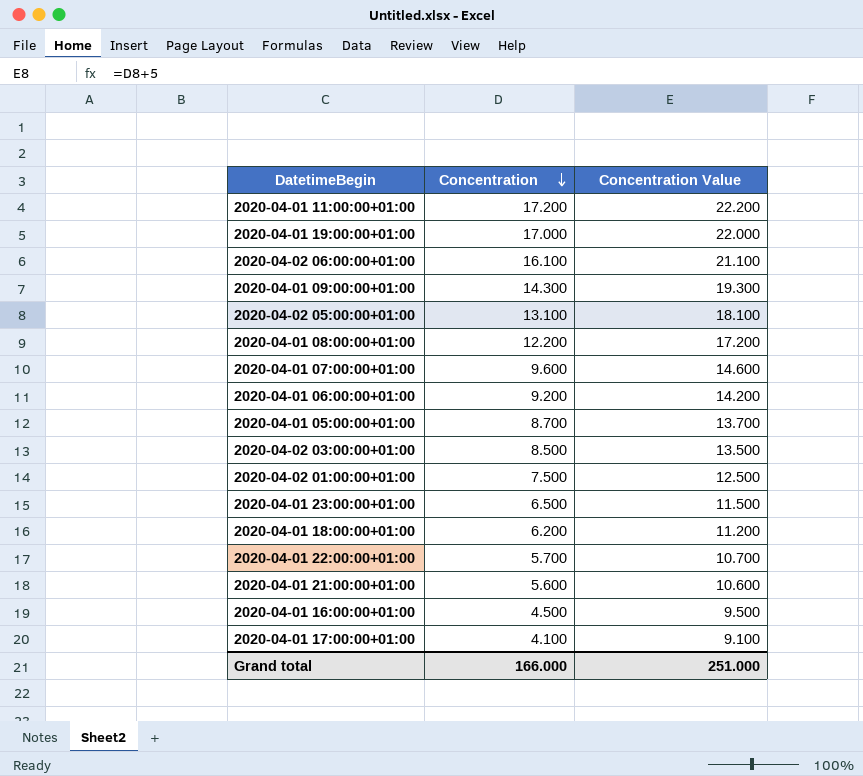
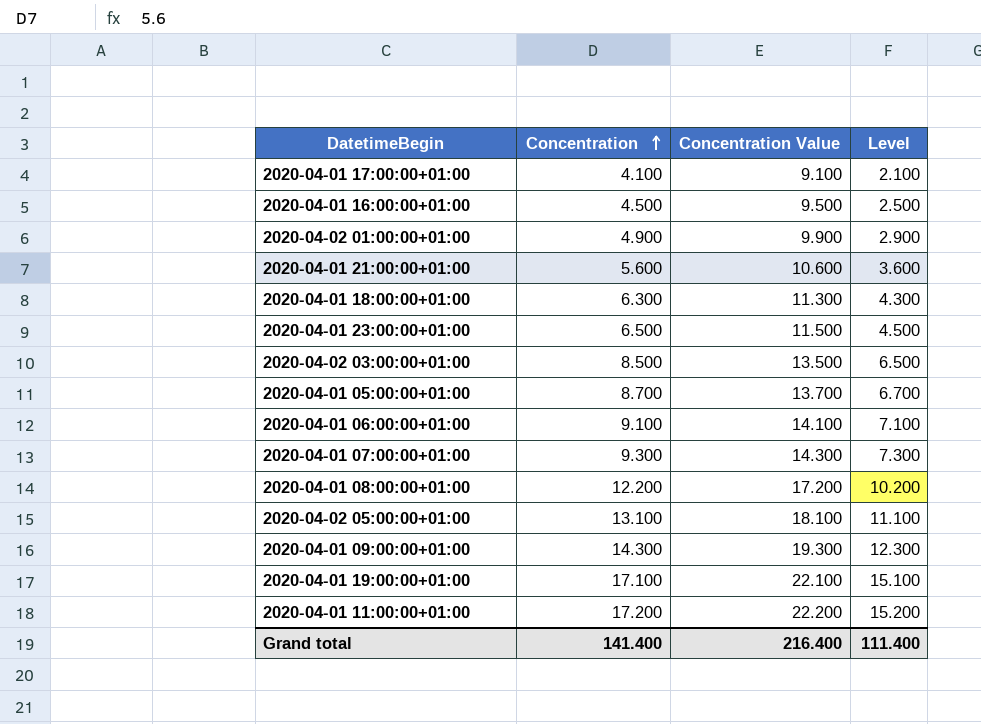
row order: Concentration descending -> Concentration ascending
column Level | formula: none -> [Concentration] - 2
row 2020-04-02 06:00:00+01:00: 16.100 | 21.100 -> none
row 2020-04-01 22:00:00+01:00: 5.700 | 10.700 -> none
2020-04-02 01:00:00+01:00 | Concentration: 7.500 -> 4.900
2020-04-02 01:00:00+01:00 | Concentration Value: 12.500 -> 9.900
2020-04-01 18:00:00+01:00 | Concentration: 6.200 -> 6.300
2020-04-01 18:00:00+01:00 | Concentration Value: 11.200 -> 11.300
2020-04-01 06:00:00+01:00 | Concentration: 9.200 -> 9.100
2020-04-01 06:00:00+01:00 | Concentration Value: 14.200 -> 14.100
2020-04-01 07:00:00+01:00 | Concentration: 9.600 -> 9.300
2020-04-01 07:00:00+01:00 | Concentration Value: 14.600 -> 14.300
2020-04-01 19:00:00+01:00 | Concentration: 17.000 -> 17.100
2020-04-01 19:00:00+01:00 | Concentration Value: 22.000 -> 22.100
Grand total | Concentration: 166.000 -> 141.400
Grand total | Concentration Value: 251.000 -> 216.400

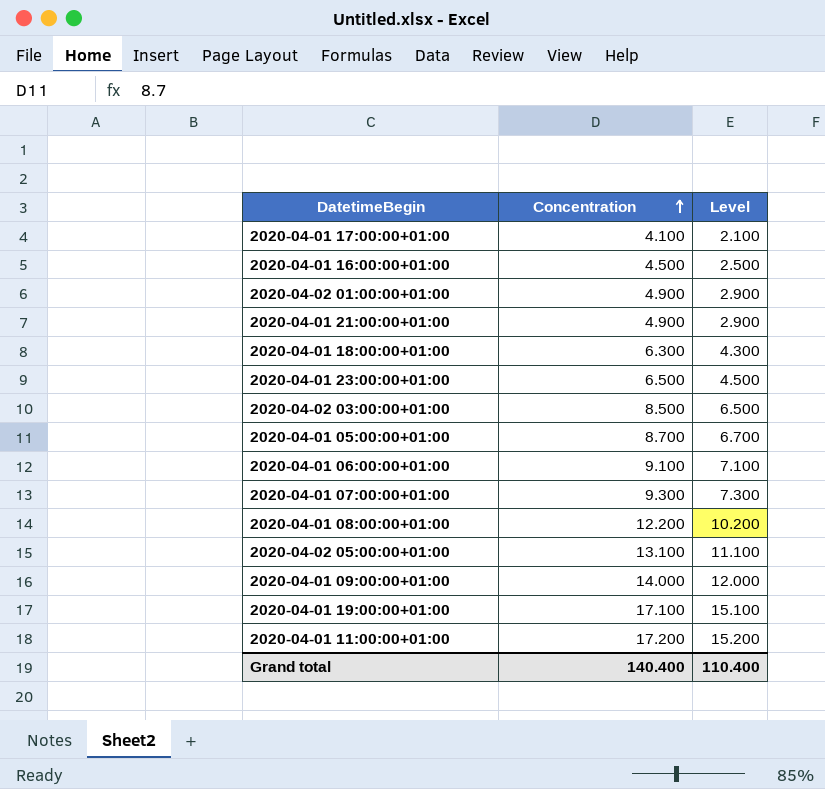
column Concentration Value | formula: [Concentration] + 5 -> none
2020-04-01 21:00:00+01:00 | Concentration: 5.600 -> 4.900
2020-04-01 21:00:00+01:00 | Level: 3.600 -> 2.900
2020-04-01 09:00:00+01:00 | Concentration: 14.300 -> 14.000
2020-04-01 09:00:00+01:00 | Level: 12.300 -> 12.000
Grand total | Concentration: 141.400 -> 140.400
Grand total | Level: 111.400 -> 110.400

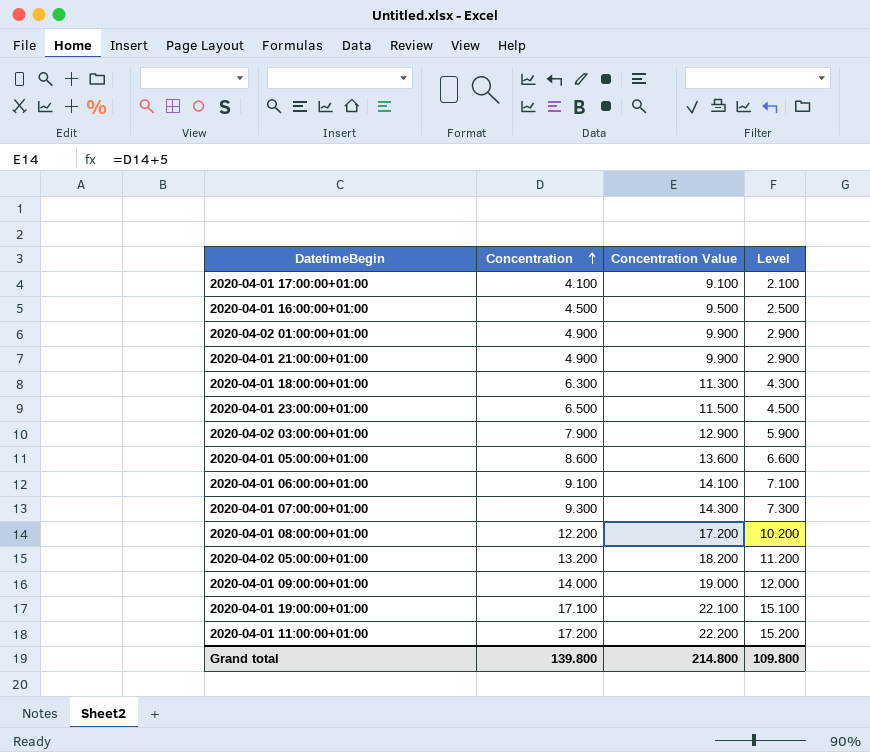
column Concentration Value | formula: none -> [Concentration] + 5
2020-04-02 03:00:00+01:00 | Concentration: 8.500 -> 7.900
2020-04-02 03:00:00+01:00 | Level: 6.500 -> 5.900
2020-04-01 05:00:00+01:00 | Concentration: 8.700 -> 8.600
2020-04-01 05:00:00+01:00 | Level: 6.700 -> 6.600
2020-04-02 05:00:00+01:00 | Concentration: 13.100 -> 13.200
2020-04-02 05:00:00+01:00 | Level: 11.100 -> 11.200
Grand total | Concentration: 140.400 -> 139.800
Grand total | Level: 110.400 -> 109.800

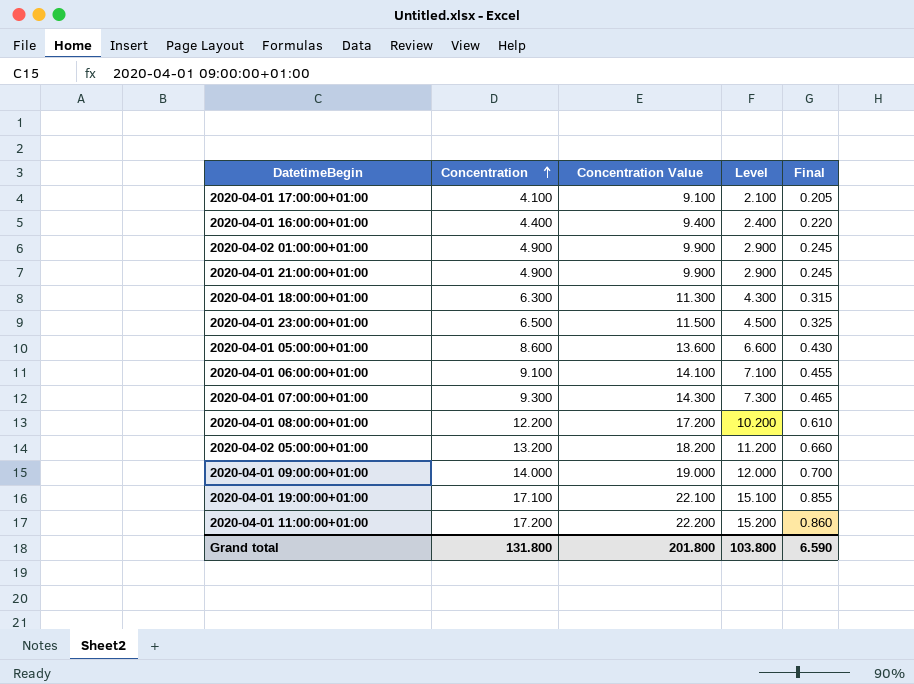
column Final | formula: none -> [Concentration] * 0.05
row 2020-04-02 03:00:00+01:00: 7.900 | 12.900 | 5.900 -> none
2020-04-01 16:00:00+01:00 | Concentration: 4.500 -> 4.400
2020-04-01 16:00:00+01:00 | Concentration Value: 9.500 -> 9.400
2020-04-01 16:00:00+01:00 | Level: 2.500 -> 2.400
Grand total | Concentration: 139.800 -> 131.800
Grand total | Concentration Value: 214.800 -> 201.800
Grand total | Level: 109.800 -> 103.800

